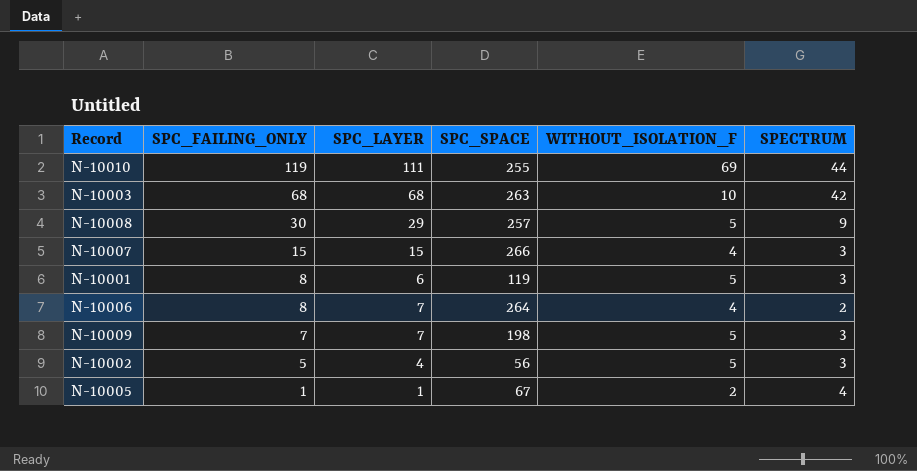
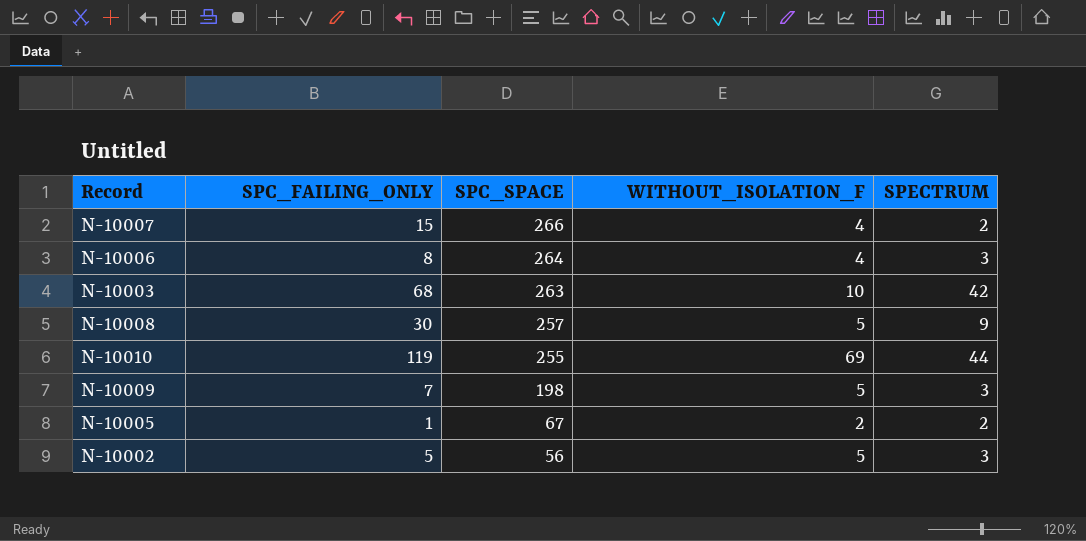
row order: SPC_FAILING_ONLY descending -> SPC_SPACE descending
column SPC_LAYER | position: 3 -> none
row N-10001: 8 | 6 | 119 | 5 | 3 -> none
N-10007 | SPECTRUM: 3 -> 2
N-10006 | SPECTRUM: 2 -> 3
N-10005 | SPECTRUM: 4 -> 2

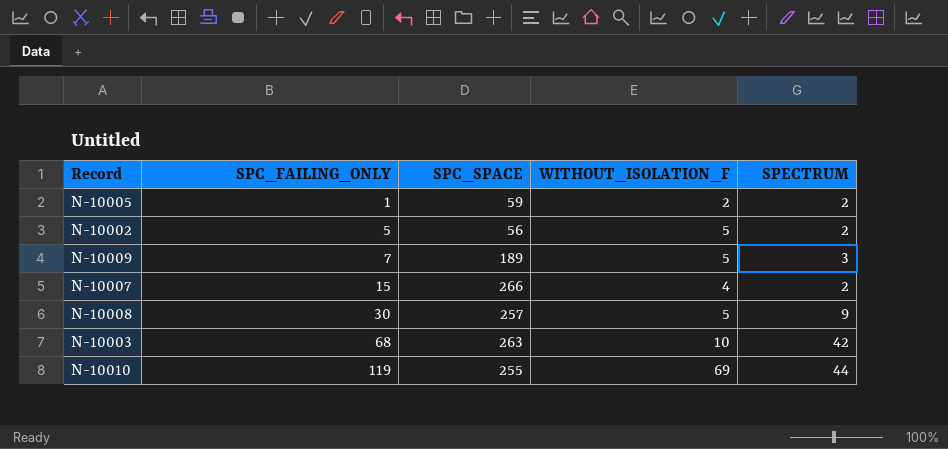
row order: SPC_SPACE descending -> SPC_FAILING_ONLY ascending
row N-10006: 8 | 264 | 4 | 3 -> none
N-10005 | SPC_SPACE: 67 -> 59
N-10002 | SPECTRUM: 3 -> 2
N-10009 | SPC_SPACE: 198 -> 189

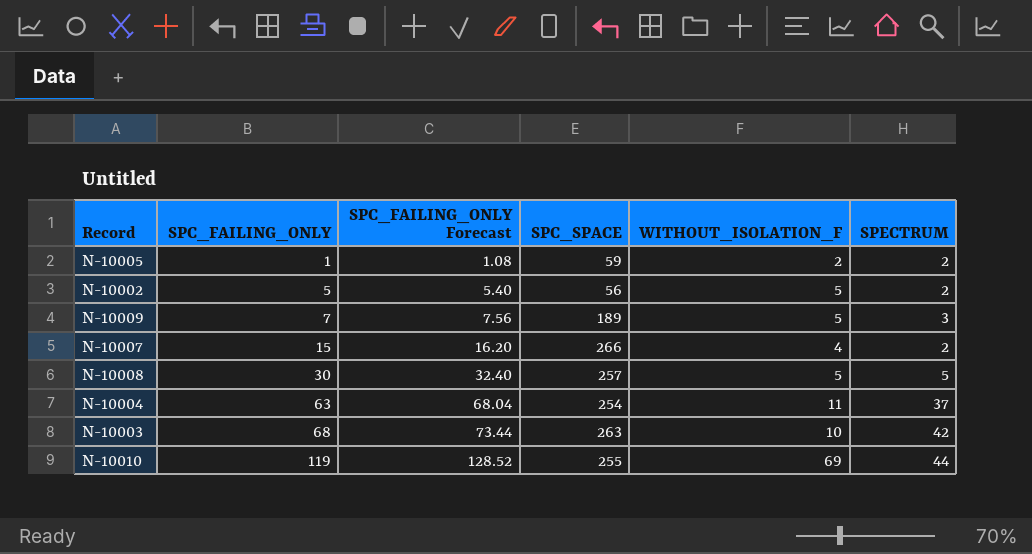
column SPC_FAILING_ONLY Forecast | formula: none -> [SPC_FAILING_ONLY] * 1.08
N-10008 | SPECTRUM: 9 -> 5
row N-10004: none -> 63 | 68.04 | 254 | 11 | 37

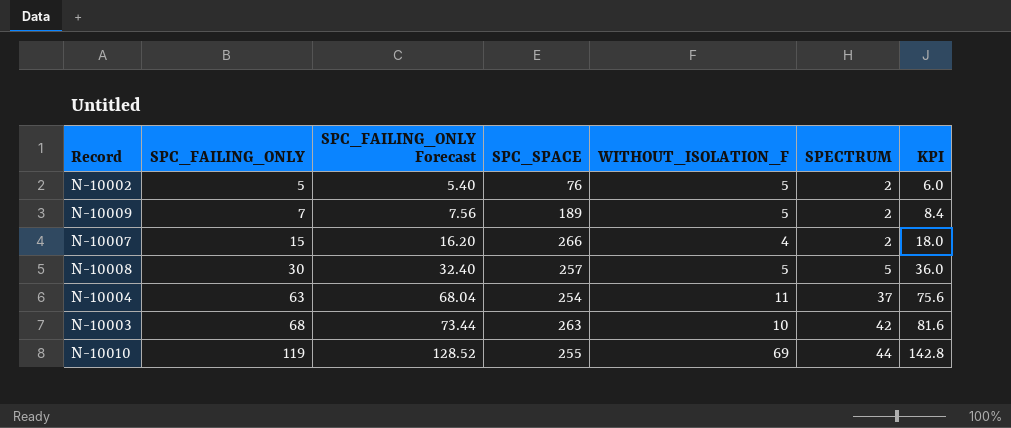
column KPI | formula: none -> [SPC_FAILING_ONLY] * 1.2
row N-10005: 1 | 1.08 | 59 | 2 | 2 -> none
N-10002 | SPC_SPACE: 56 -> 76
N-10009 | SPECTRUM: 3 -> 2

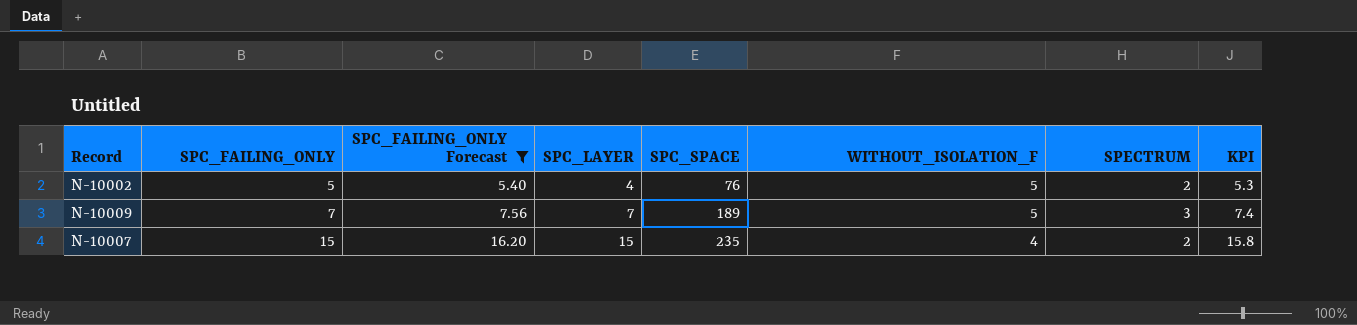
filter: none -> SPC_FAILING_ONLY Forecast <= 16.20
column SPC_LAYER | position: none -> 4
column KPI | formula: [SPC_FAILING_ONLY] * 1.2 -> [SPC_FAILING_ONLY] * 1.05
N-10009 | SPECTRUM: 2 -> 3
N-10007 | SPC_SPACE: 266 -> 235

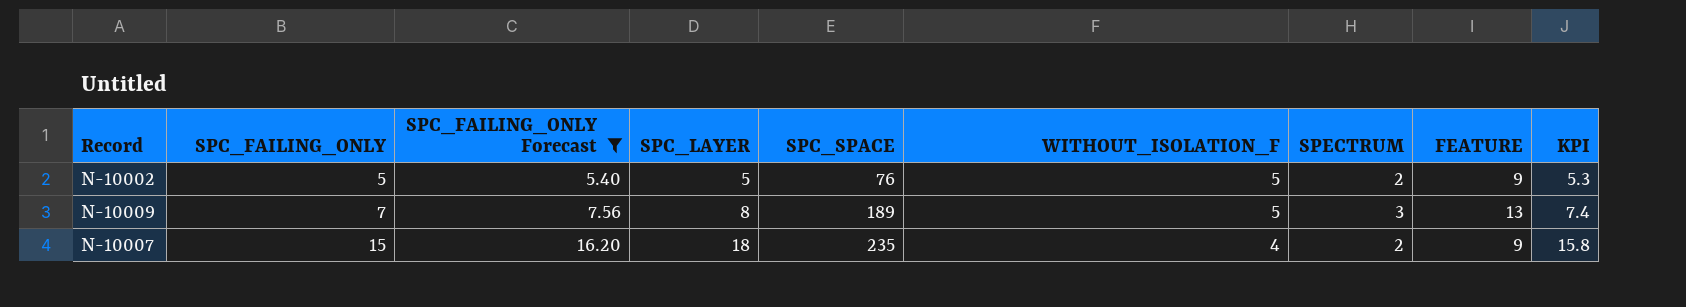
column FEATURE | position: none -> 8
N-10002 | SPC_LAYER: 4 -> 5
N-10009 | SPC_LAYER: 7 -> 8
N-10007 | SPC_LAYER: 15 -> 18

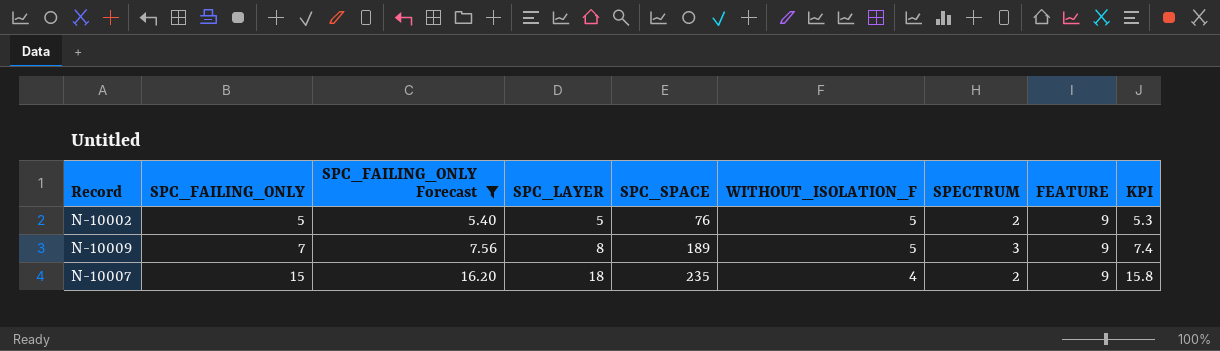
N-10009 | FEATURE: 13 -> 9

